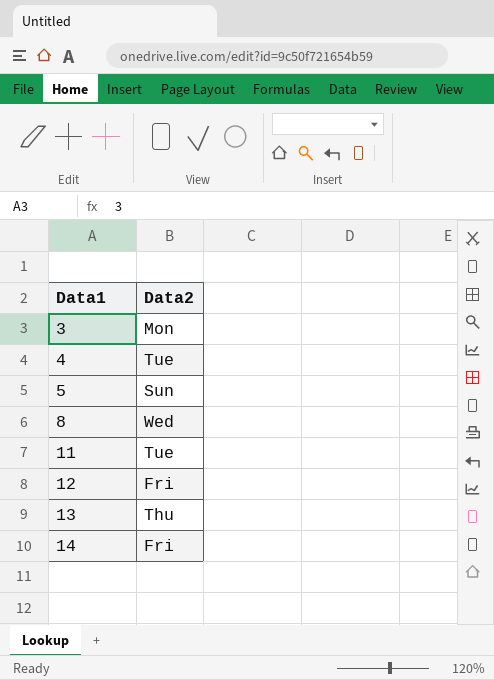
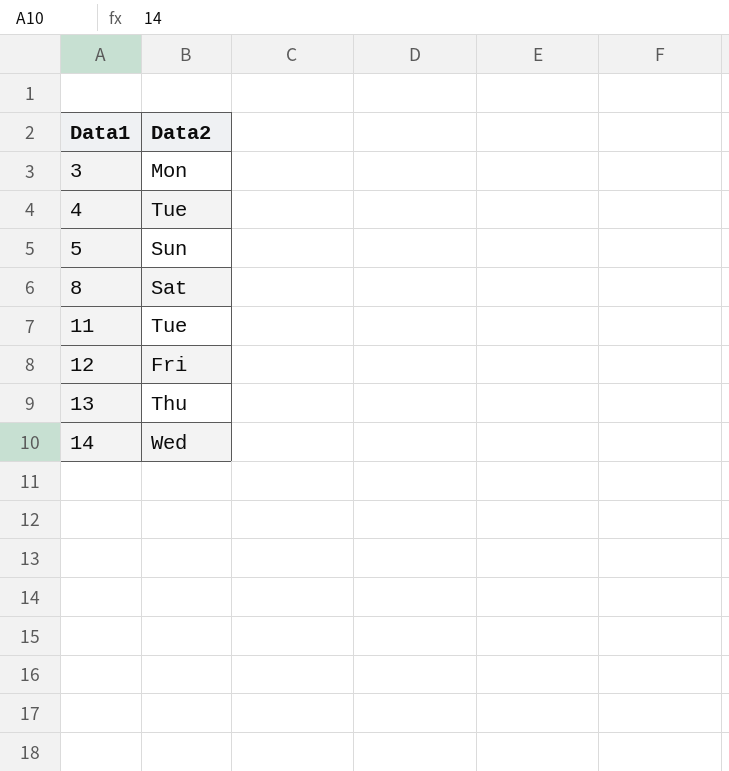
8 | Data2: Wed -> Sat
14 | Data2: Fri -> Wed

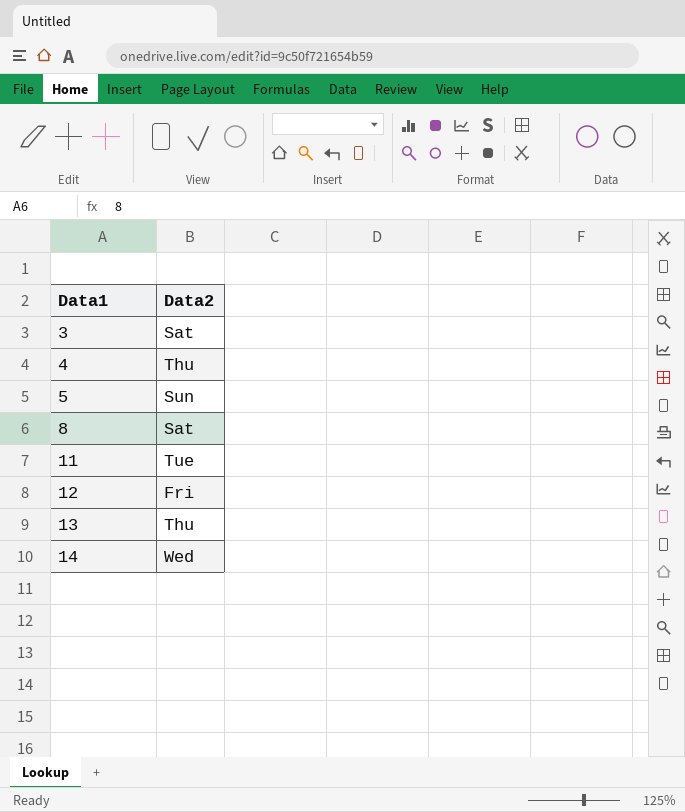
3 | Data2: Mon -> Sat
4 | Data2: Tue -> Thu

